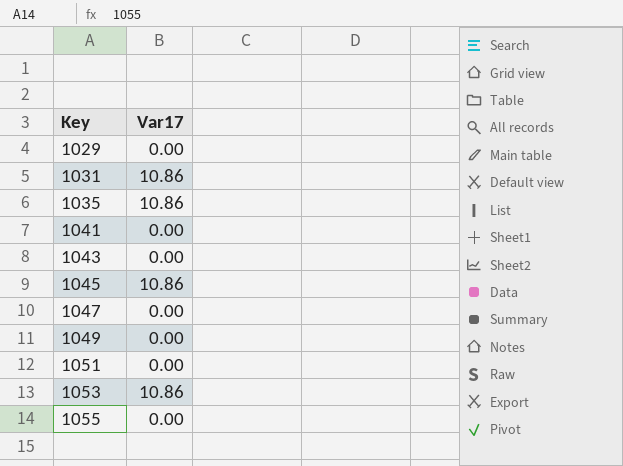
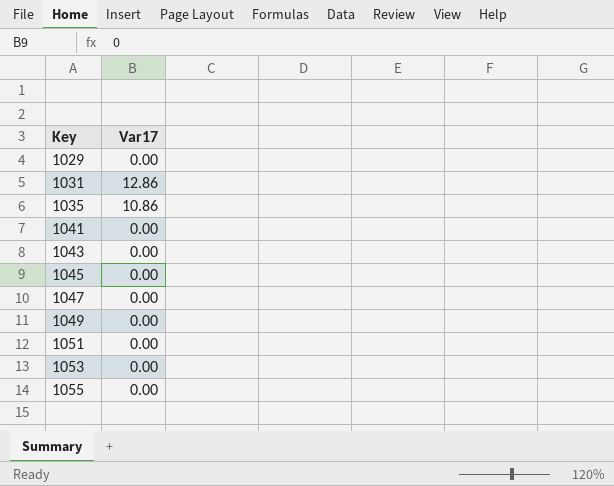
1031 | Var17: 10.86 -> 12.86
1045 | Var17: 10.86 -> 0.00
1053 | Var17: 10.86 -> 0.00

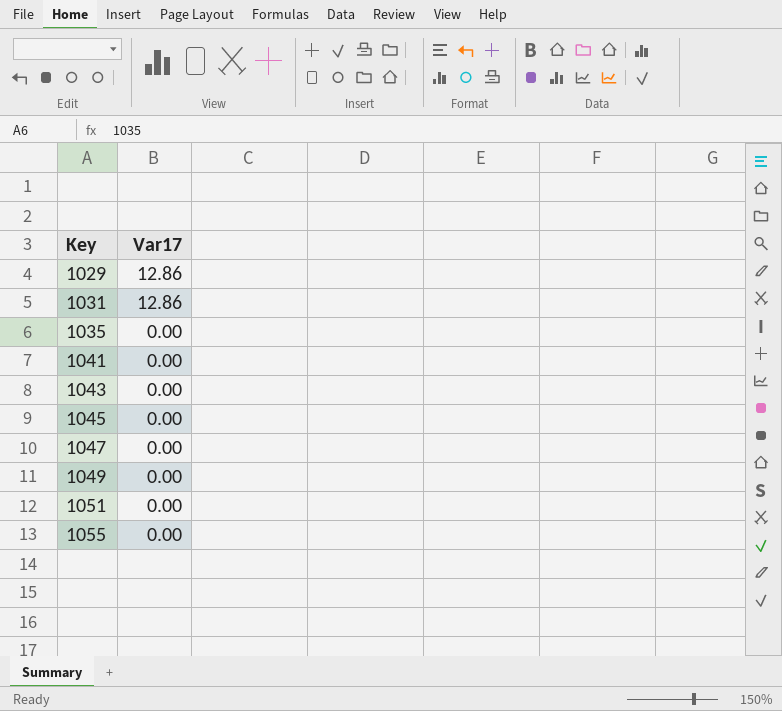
row 1053: 0.00 -> none
1029 | Var17: 0.00 -> 12.86
1035 | Var17: 10.86 -> 0.00

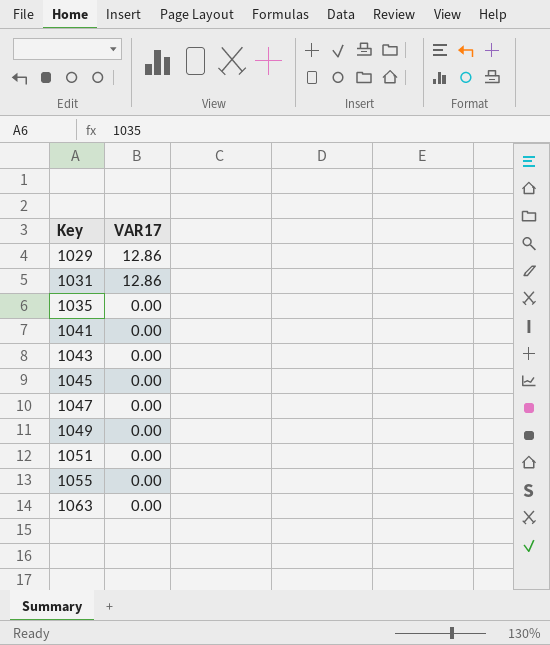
column name: Var17 -> VAR17
row 1063: none -> 0.00

